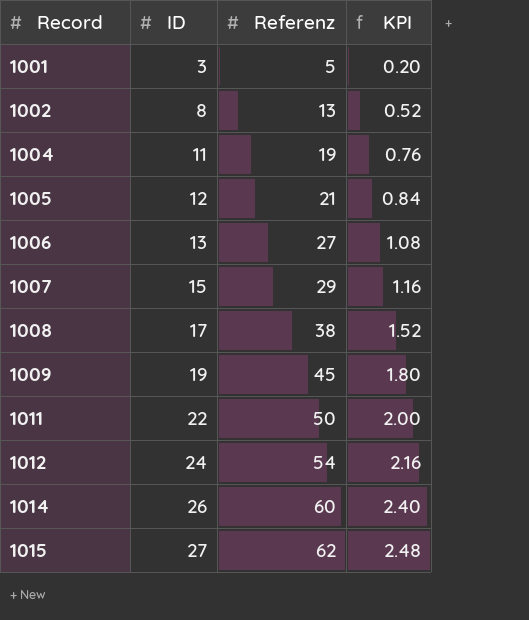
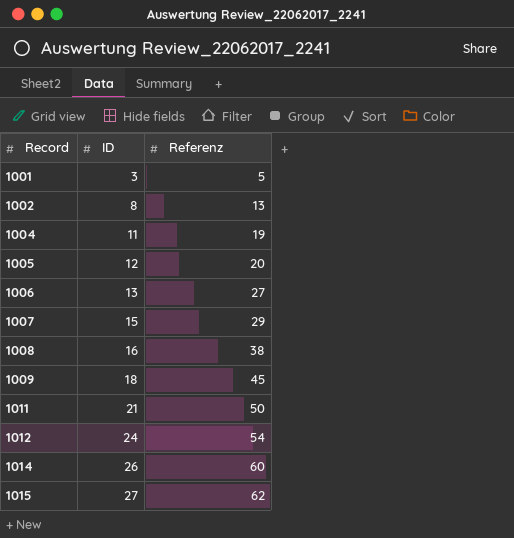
column KPI | formula: [Referenz] * 0.04 -> none
1005 | Referenz: 21 -> 20
1008 | ID: 17 -> 16
1009 | ID: 19 -> 18
1011 | ID: 22 -> 21

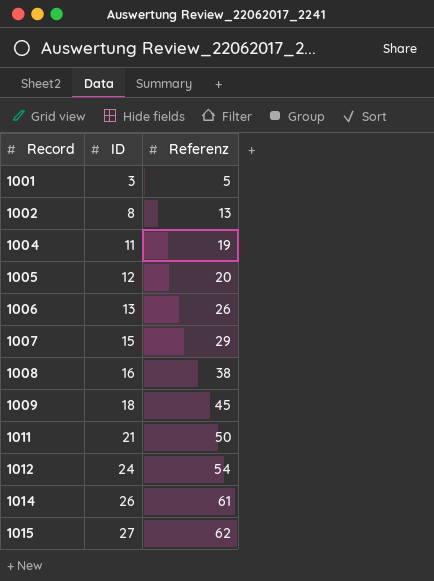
1006 | Referenz: 27 -> 26
1014 | Referenz: 60 -> 61

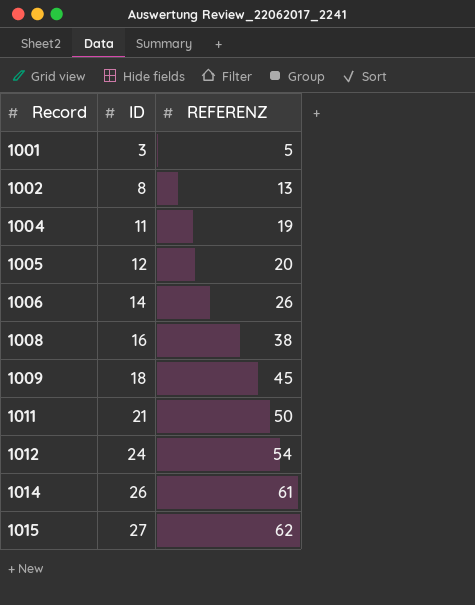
column name: Referenz -> REFERENZ
row 1007: 15 | 29 -> none
1006 | ID: 13 -> 14

